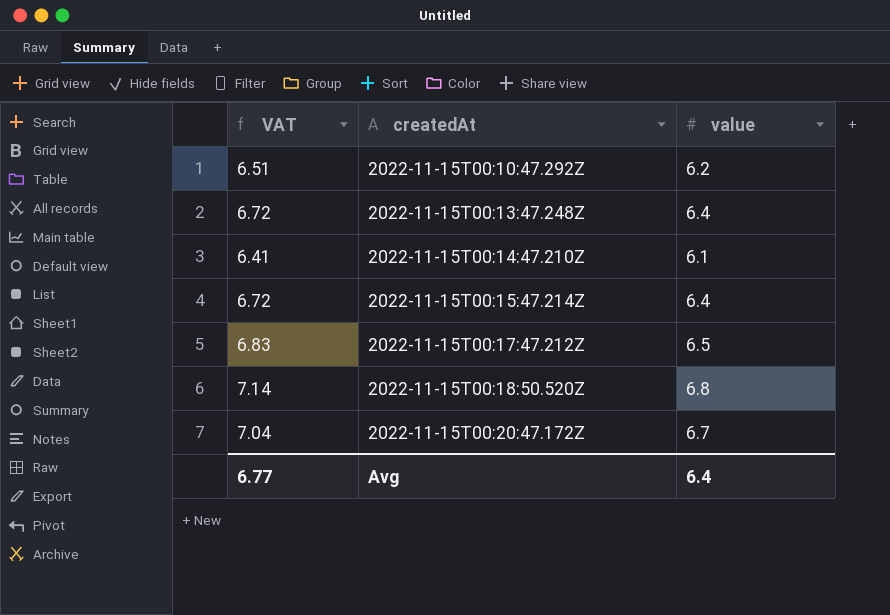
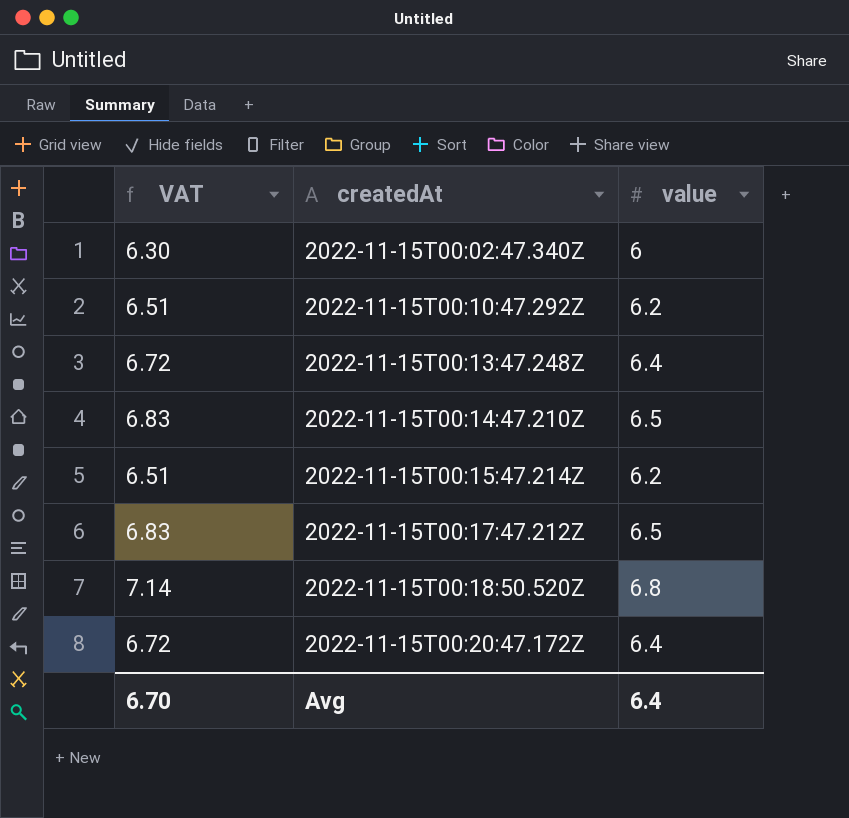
row 2022-11-15T00:02:47.340Z: none -> 6.30 | 6
2022-11-15T00:14:47.210Z | VAT: 6.41 -> 6.83
2022-11-15T00:14:47.210Z | value: 6.1 -> 6.5
2022-11-15T00:15:47.214Z | VAT: 6.72 -> 6.51
2022-11-15T00:15:47.214Z | value: 6.4 -> 6.2
2022-11-15T00:20:47.172Z | VAT: 7.04 -> 6.72
2022-11-15T00:20:47.172Z | value: 6.7 -> 6.4
Avg | VAT: 6.77 -> 6.70

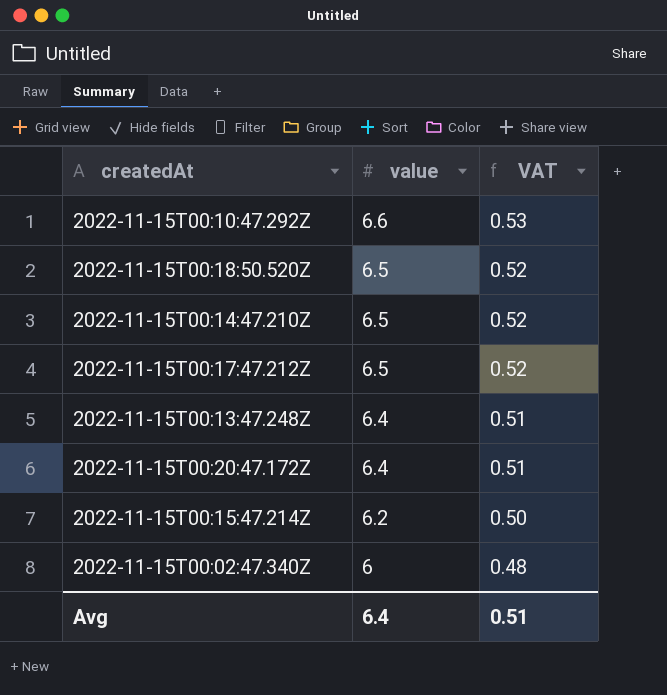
row order: createdAt ascending -> value descending
column VAT | formula: [value] * 1.05 -> [value] * 0.08
column VAT | position: 1 -> 3
2022-11-15T00:10:47.292Z | value: 6.2 -> 6.6
2022-11-15T00:18:50.520Z | value: 6.8 -> 6.5
Avg | VAT: 6.70 -> 0.51

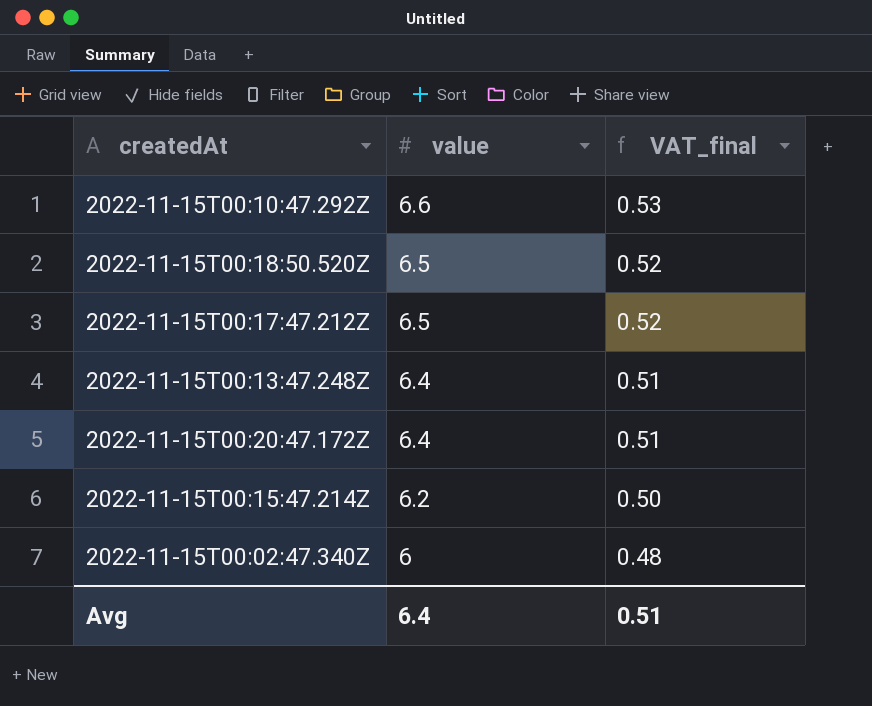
column name: VAT -> VAT_final
row 2022-11-15T00:14:47.210Z: 6.5 | 0.52 -> none

